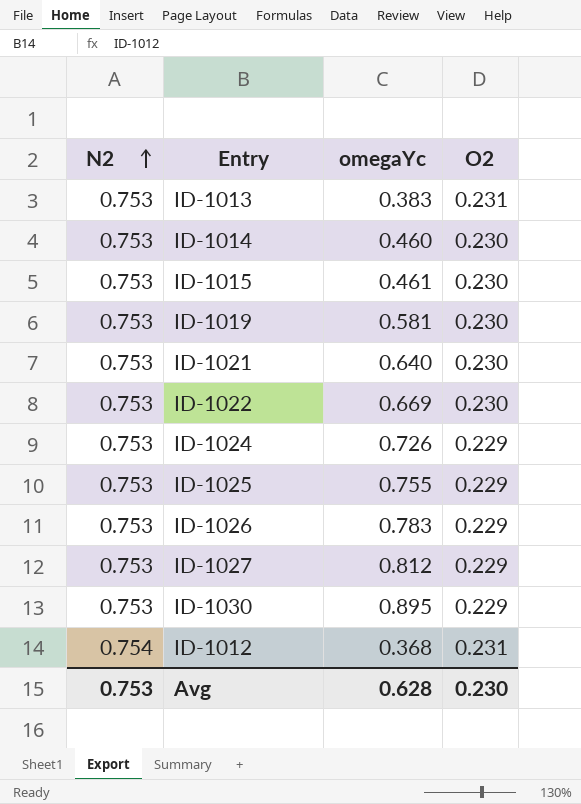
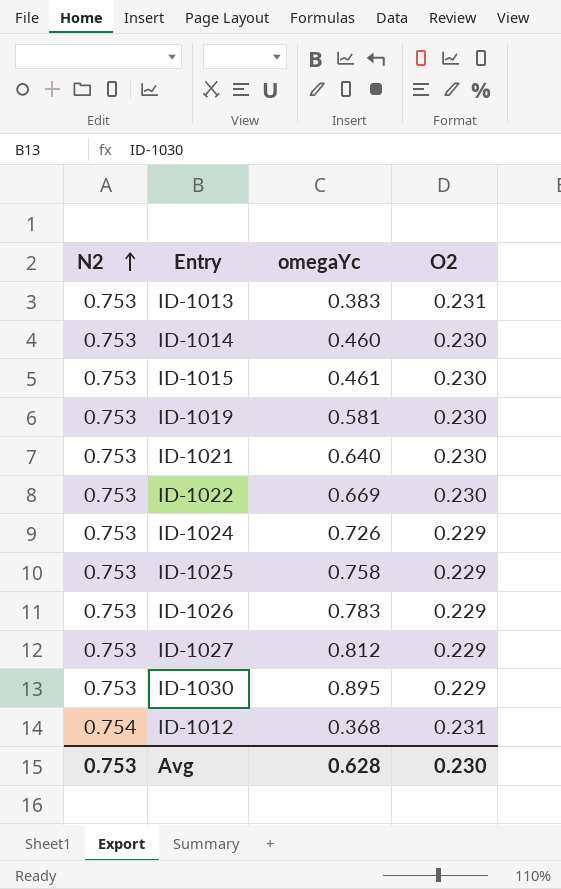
ID-1025 | omegaYc: 0.755 -> 0.758

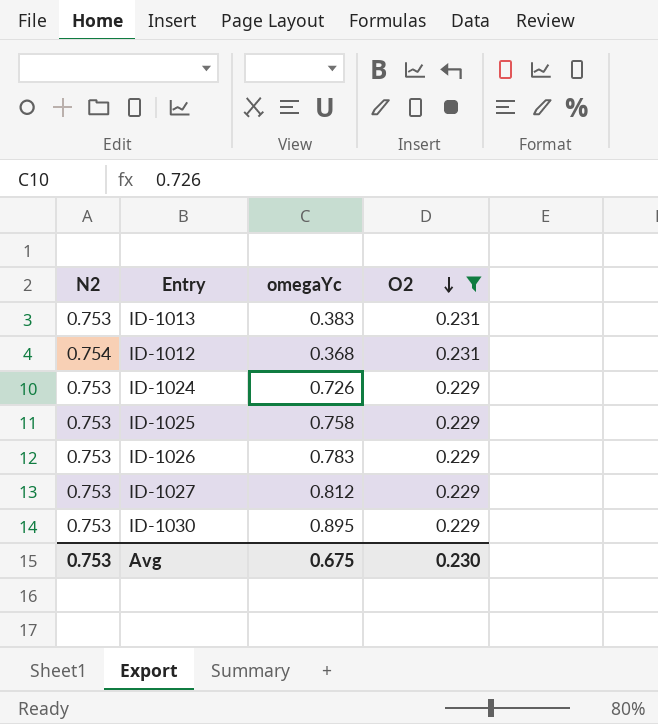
filter: none -> O2 != 0.230
row order: N2 ascending -> O2 descending
Avg | omegaYc: 0.628 -> 0.675

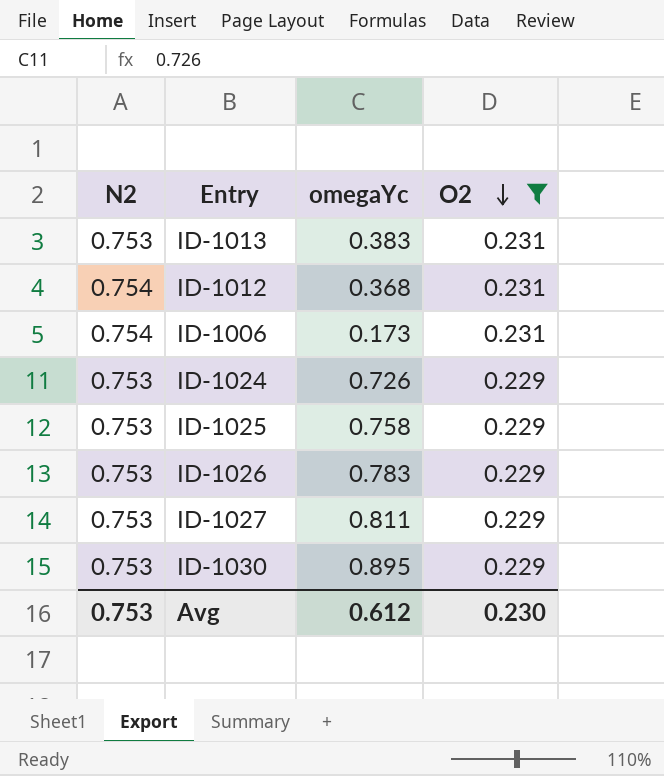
row ID-1006: none -> 0.754 | 0.173 | 0.231
ID-1027 | omegaYc: 0.812 -> 0.811
Avg | omegaYc: 0.675 -> 0.612

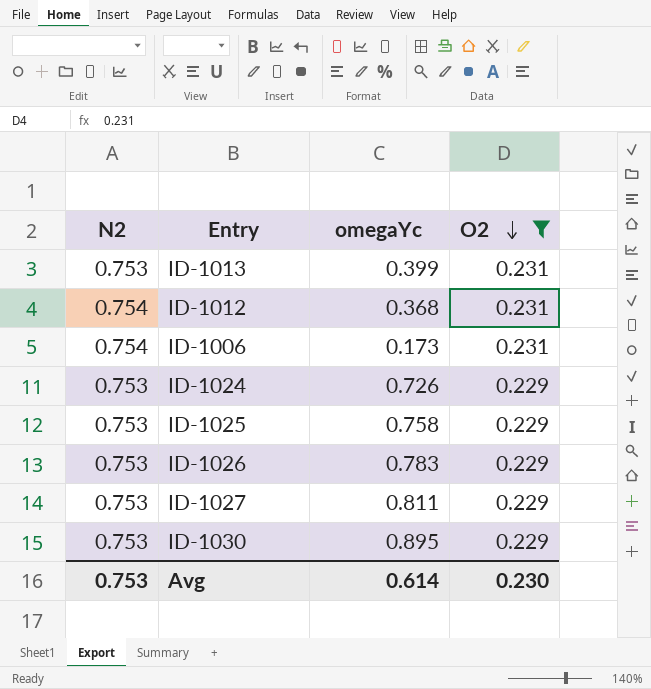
ID-1013 | omegaYc: 0.383 -> 0.399
Avg | omegaYc: 0.612 -> 0.614

